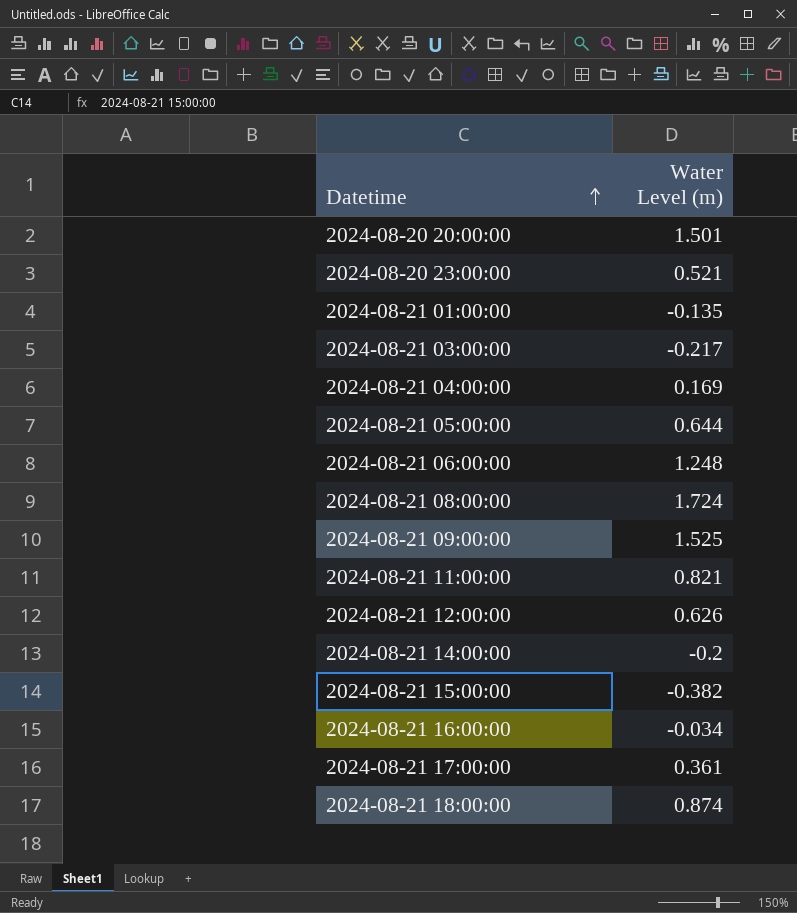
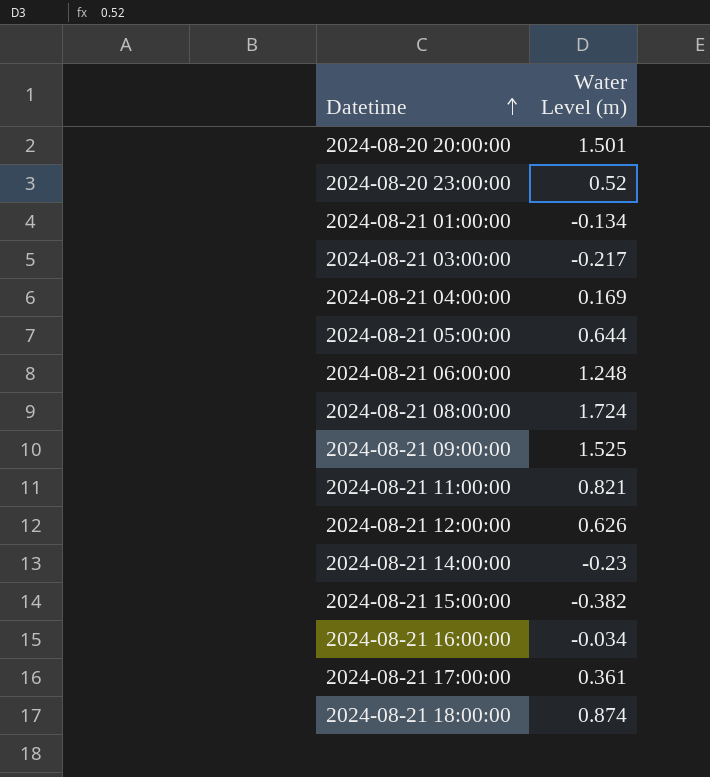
2024-08-20 23:00:00 | Water Level (m): 0.521 -> 0.52
2024-08-21 01:00:00 | Water Level (m): -0.135 -> -0.134
2024-08-21 14:00:00 | Water Level (m): -0.2 -> -0.23

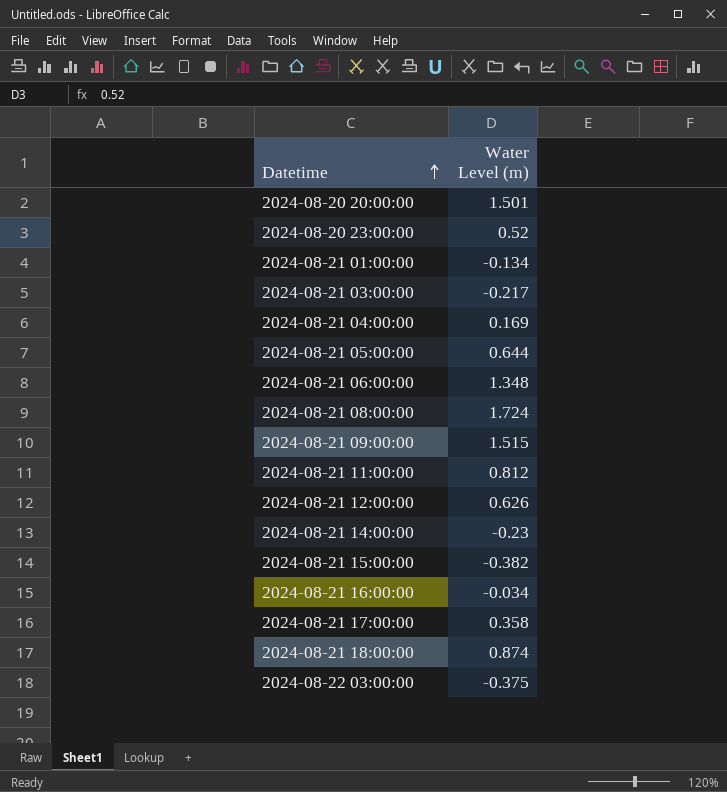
2024-08-21 06:00:00 | Water Level (m): 1.248 -> 1.348
2024-08-21 09:00:00 | Water Level (m): 1.525 -> 1.515
2024-08-21 11:00:00 | Water Level (m): 0.821 -> 0.812
2024-08-21 17:00:00 | Water Level (m): 0.361 -> 0.358
row 2024-08-22 03:00:00: none -> -0.375

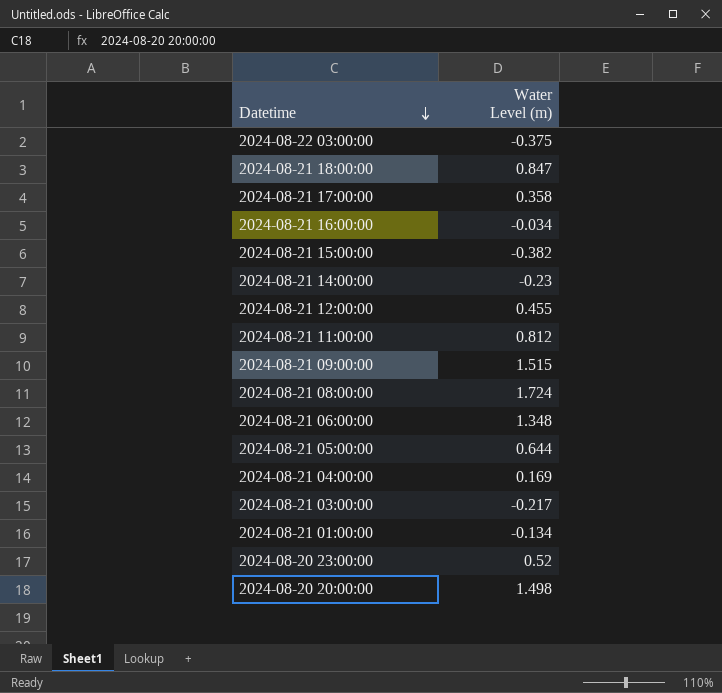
row order: Datetime ascending -> Datetime descending
2024-08-21 18:00:00 | Water Level (m): 0.874 -> 0.847
2024-08-21 12:00:00 | Water Level (m): 0.626 -> 0.455
2024-08-20 20:00:00 | Water Level (m): 1.501 -> 1.498

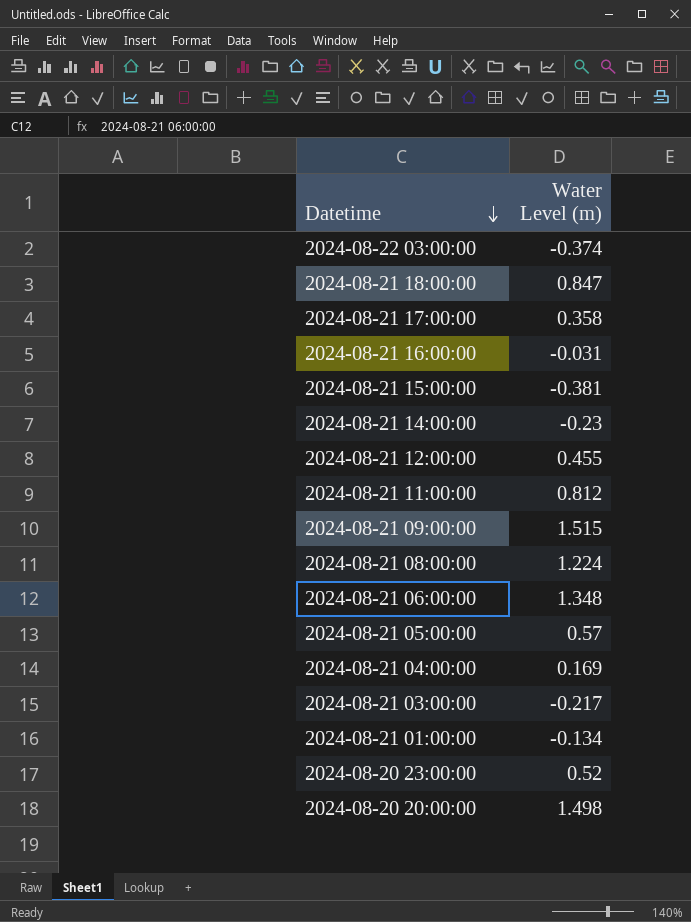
2024-08-22 03:00:00 | Water Level (m): -0.375 -> -0.374
2024-08-21 16:00:00 | Water Level (m): -0.034 -> -0.031
2024-08-21 15:00:00 | Water Level (m): -0.382 -> -0.381
2024-08-21 08:00:00 | Water Level (m): 1.724 -> 1.224
2024-08-21 05:00:00 | Water Level (m): 0.644 -> 0.57

